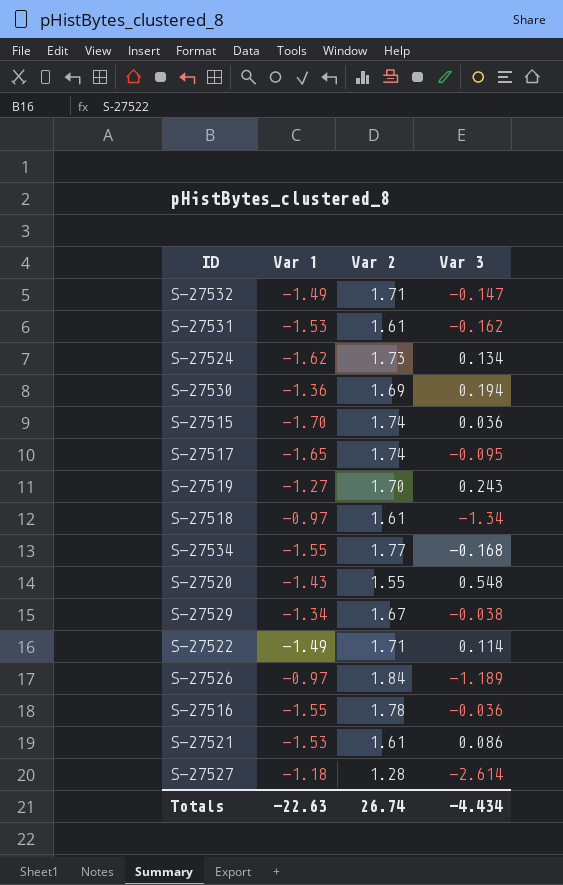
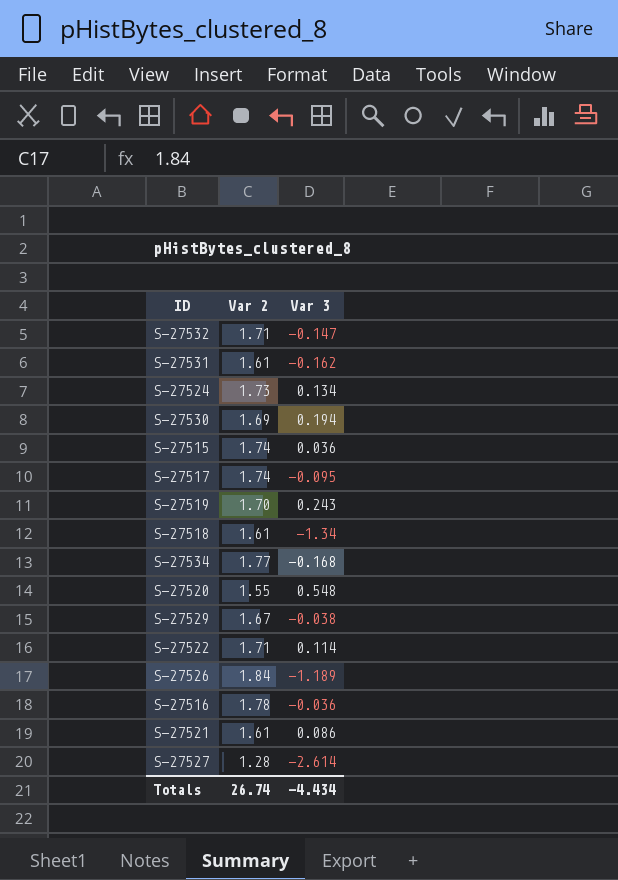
column Var 1 | position: 2 -> none

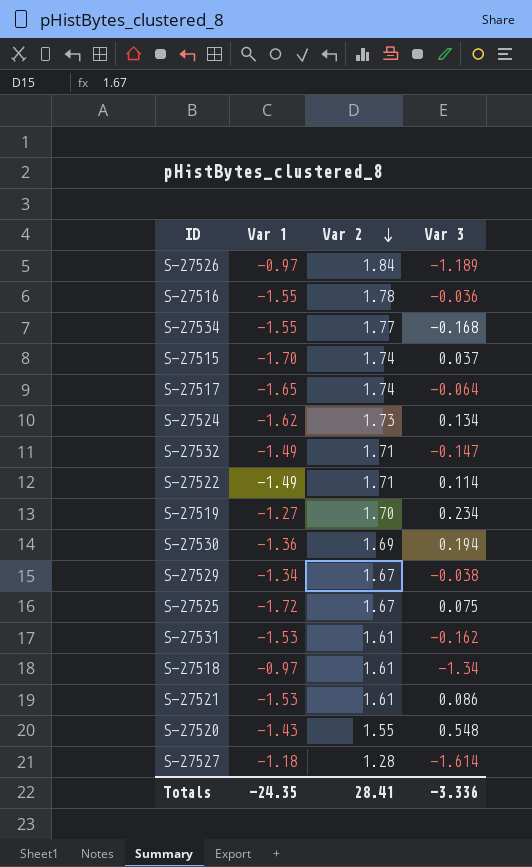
row order: none -> Var 2 descending
column Var 1 | position: none -> 2
S-27515 | Var 3: 0.036 -> 0.037
S-27517 | Var 3: -0.095 -> -0.064
S-27519 | Var 3: 0.243 -> 0.234
row S-27525: none -> -1.72 | 1.67 | 0.075
S-27527 | Var 3: -2.614 -> -1.614
Totals | Var 2: 26.74 -> 28.41
Totals | Var 3: -4.434 -> -3.336

